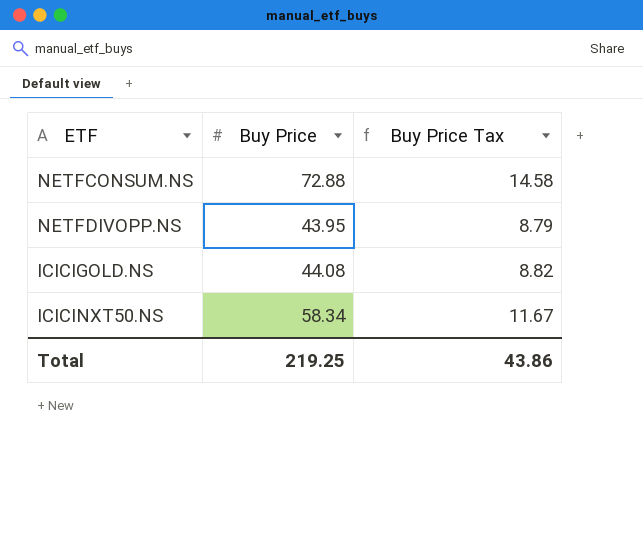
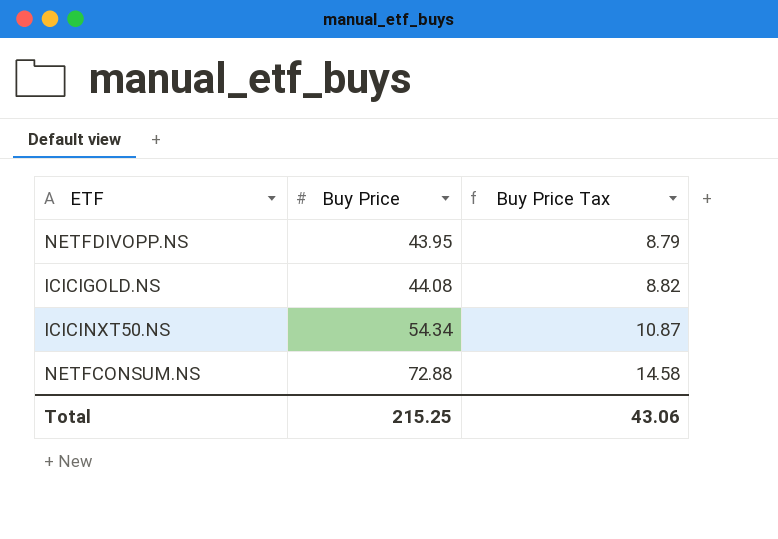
row order: none -> Buy Price ascending
ICICINXT50.NS | Buy Price: 58.34 -> 54.34
ICICINXT50.NS | Buy Price Tax: 11.67 -> 10.87
Total | Buy Price: 219.25 -> 215.25
Total | Buy Price Tax: 43.86 -> 43.06

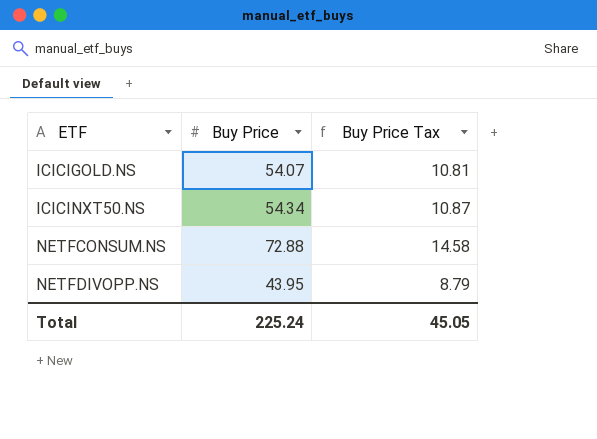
row order: Buy Price ascending -> ETF ascending
ICICIGOLD.NS | Buy Price: 44.08 -> 54.07
ICICIGOLD.NS | Buy Price Tax: 8.82 -> 10.81
Total | Buy Price: 215.25 -> 225.24
Total | Buy Price Tax: 43.06 -> 45.05

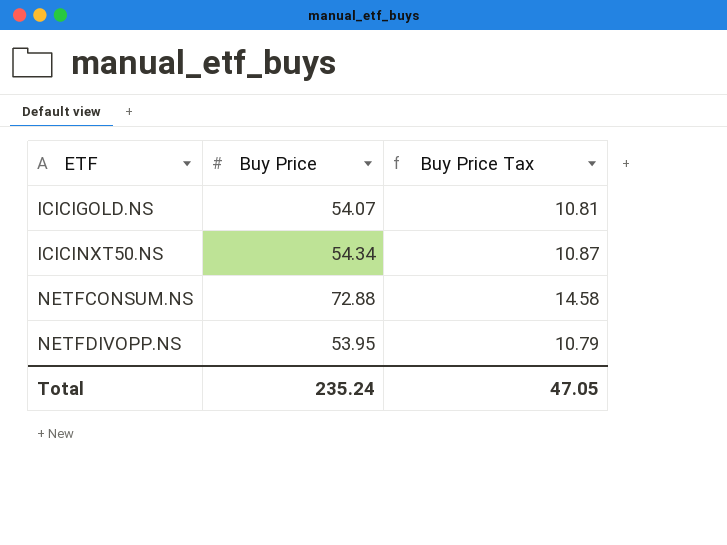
NETFDIVOPP.NS | Buy Price: 43.95 -> 53.95
NETFDIVOPP.NS | Buy Price Tax: 8.79 -> 10.79
Total | Buy Price: 225.24 -> 235.24
Total | Buy Price Tax: 45.05 -> 47.05

